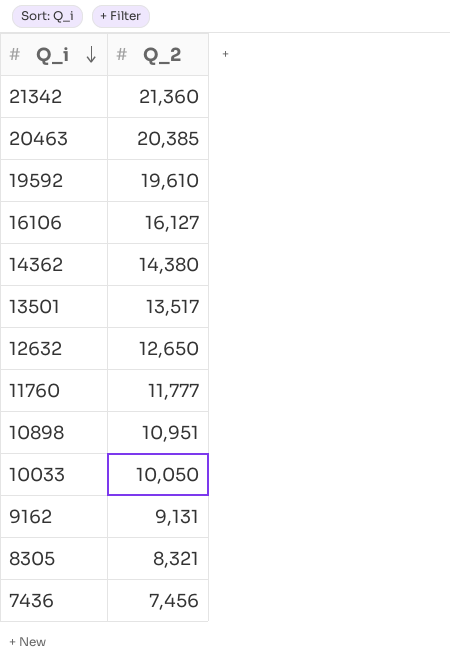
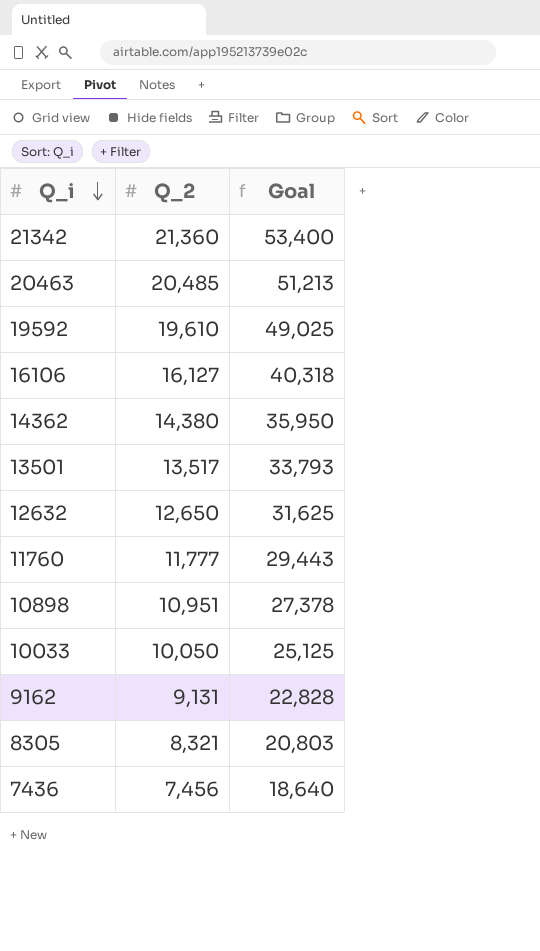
column Goal | formula: none -> [Q_2] * 2.5
20463 | Q_2: 20,385 -> 20,485

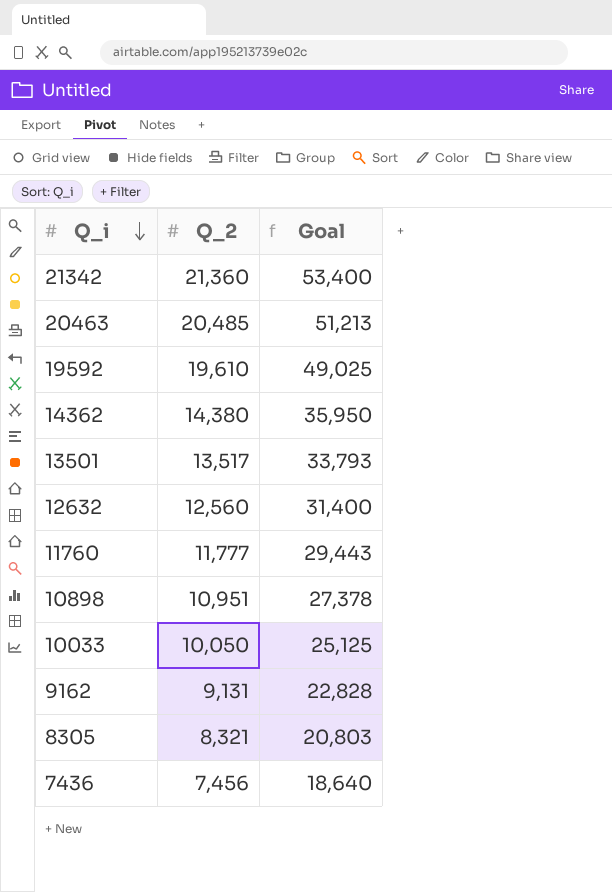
row 16106: 16,127 | 40,318 -> none
12632 | Q_2: 12,650 -> 12,560
12632 | Goal: 31,625 -> 31,400

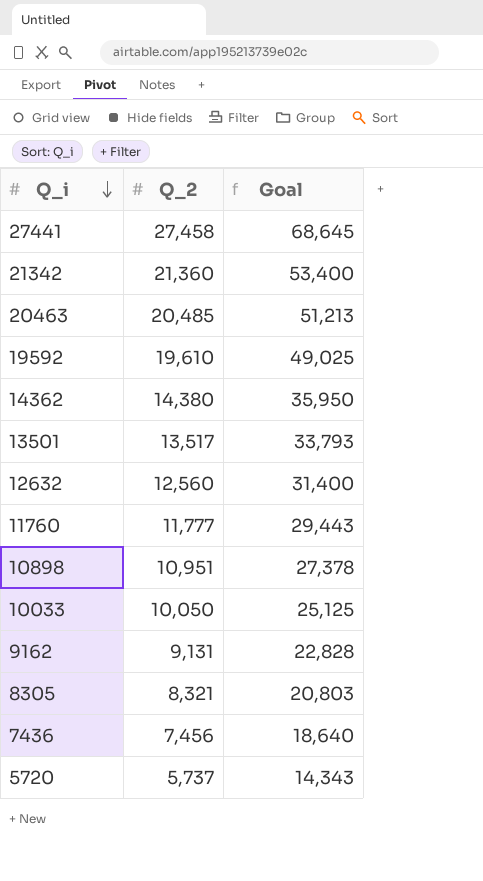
row 27441: none -> 27,458 | 68,645
row 5720: none -> 5,737 | 14,343

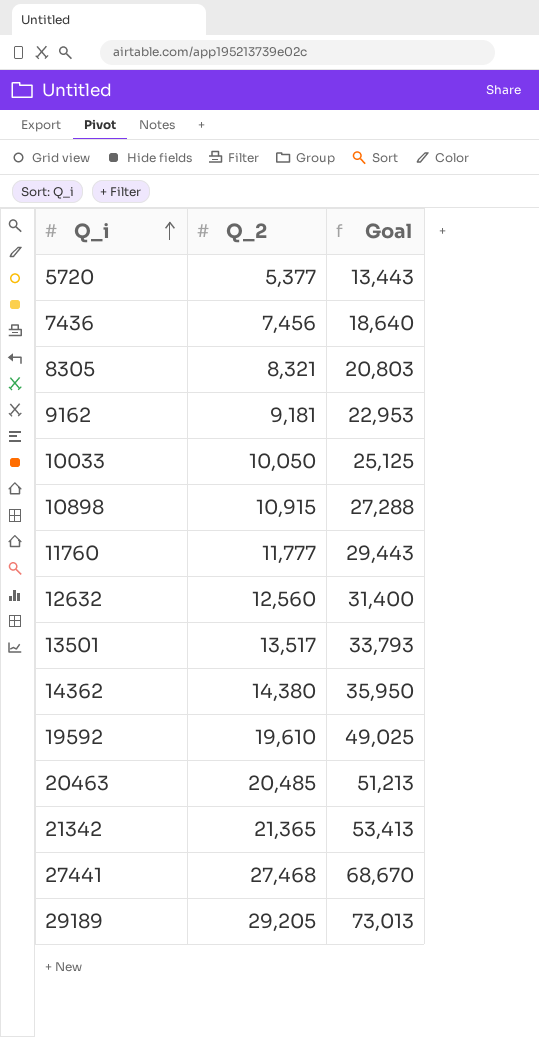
row order: Q_i descending -> Q_i ascending
5720 | Q_2: 5,737 -> 5,377
5720 | Goal: 14,343 -> 13,443
9162 | Q_2: 9,131 -> 9,181
9162 | Goal: 22,828 -> 22,953
10898 | Q_2: 10,951 -> 10,915
10898 | Goal: 27,378 -> 27,288
21342 | Q_2: 21,360 -> 21,365
21342 | Goal: 53,400 -> 53,413
27441 | Q_2: 27,458 -> 27,468
27441 | Goal: 68,645 -> 68,670
row 29189: none -> 29,205 | 73,013

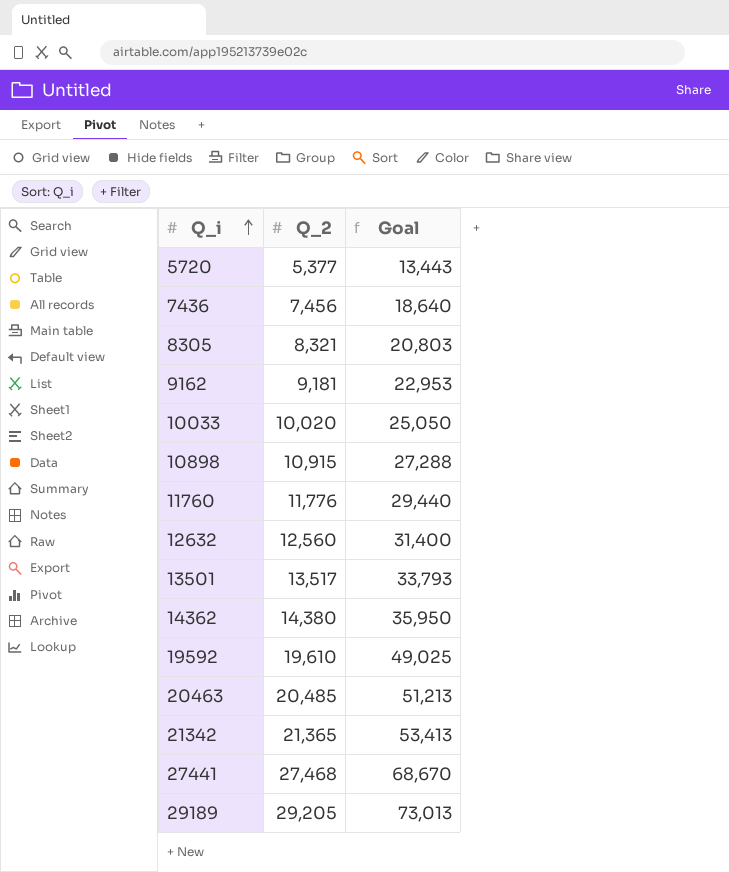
10033 | Q_2: 10,050 -> 10,020
10033 | Goal: 25,125 -> 25,050
11760 | Q_2: 11,777 -> 11,776
11760 | Goal: 29,443 -> 29,440

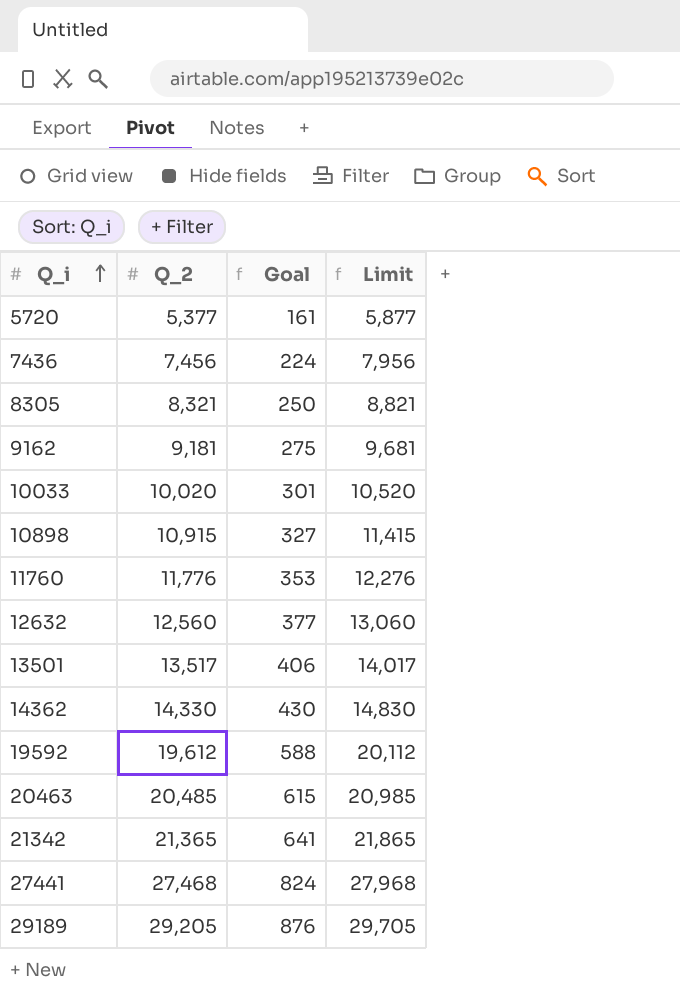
column Goal | formula: [Q_2] * 2.5 -> [Q_2] * 0.03
column Limit | formula: none -> [Q_2] + 500
14362 | Q_2: 14,380 -> 14,330
19592 | Q_2: 19,610 -> 19,612

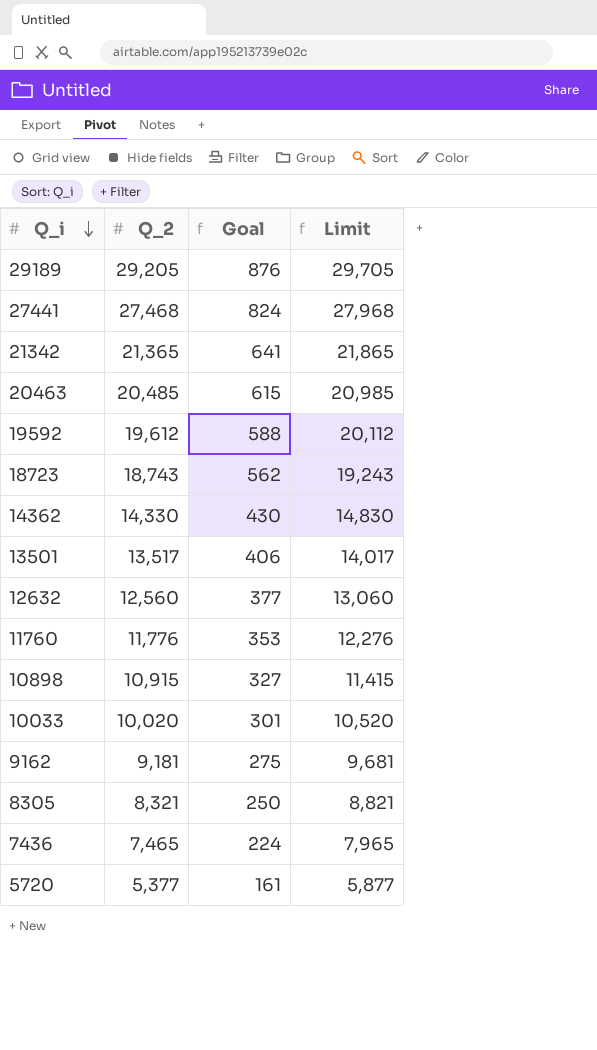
row order: Q_i ascending -> Q_i descending
row 18723: none -> 18,743 | 562 | 19,243
7436 | Q_2: 7,456 -> 7,465
7436 | Limit: 7,956 -> 7,965

